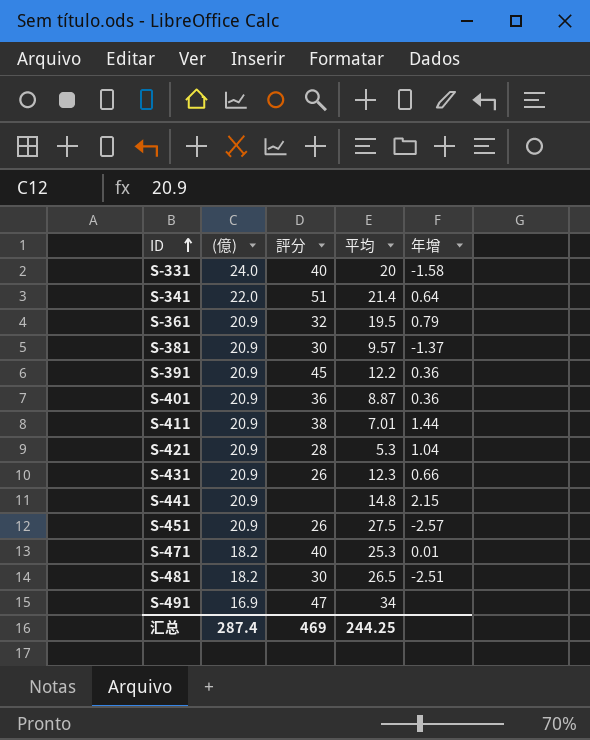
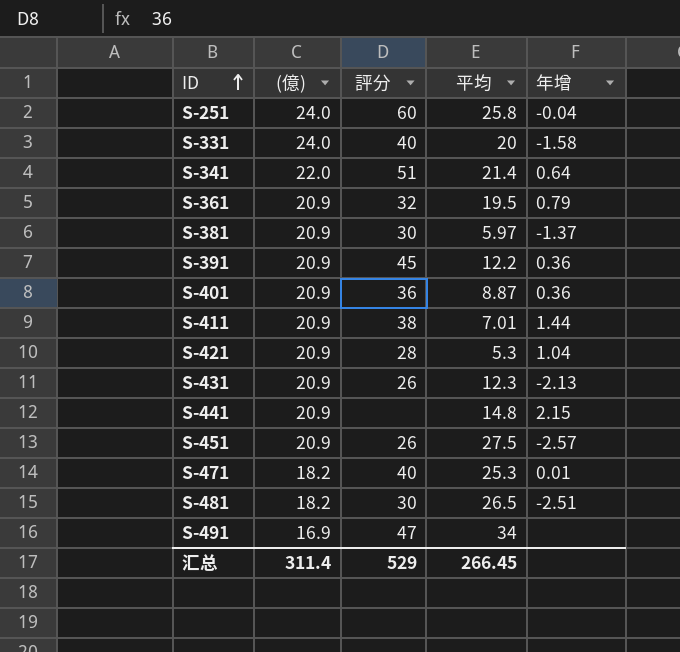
row S-251: none -> 24.0 | 60 | 25.8 | -0.04
S-381 | 平均: 9.57 -> 5.97
S-431 | 年增: 0.66 -> -2.13
汇总 | (億): 287.4 -> 311.4
汇总 | 評分: 469 -> 529
汇总 | 平均: 244.25 -> 266.45

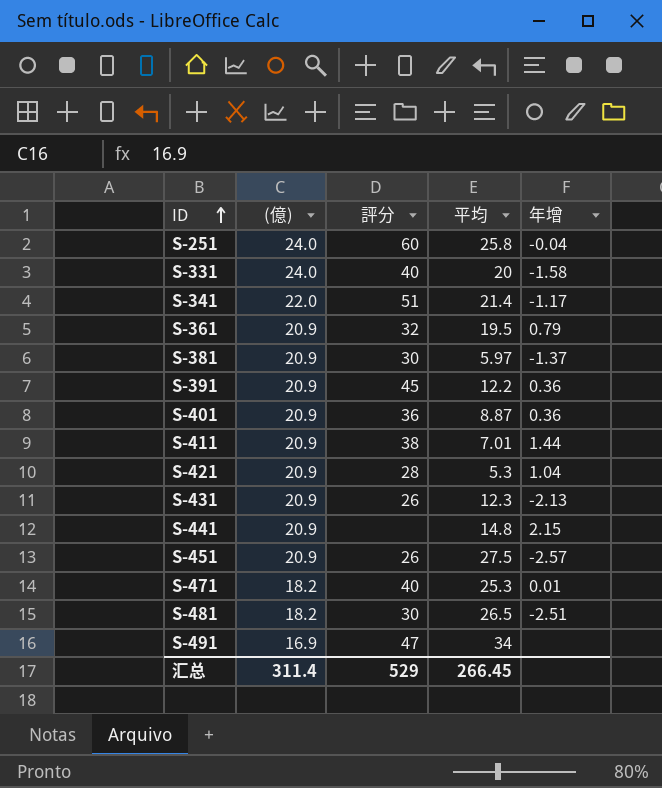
S-341 | 年增: 0.64 -> -1.17

